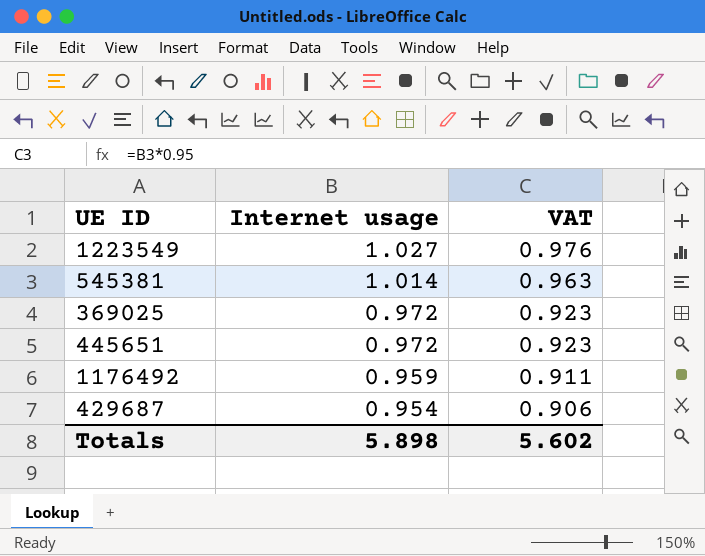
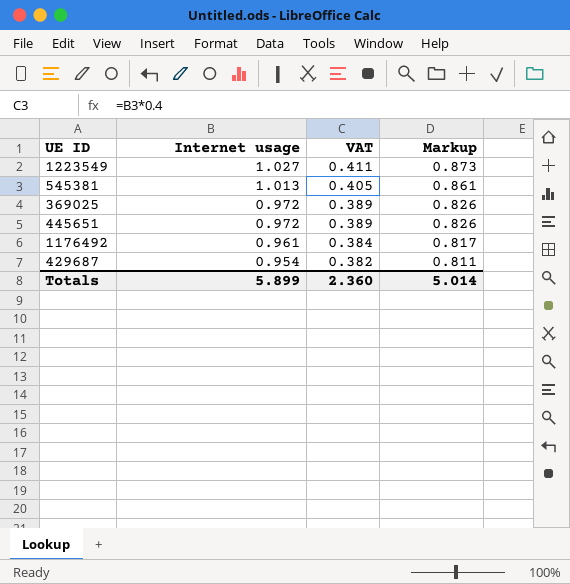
column VAT | formula: [Internet usage] * 0.95 -> [Internet usage] * 0.4
column Markup | formula: none -> [Internet usage] * 0.85
545381 | Internet usage: 1.014 -> 1.013
1176492 | Internet usage: 0.959 -> 0.961
Totals | Internet usage: 5.898 -> 5.899
Totals | VAT: 5.602 -> 2.360

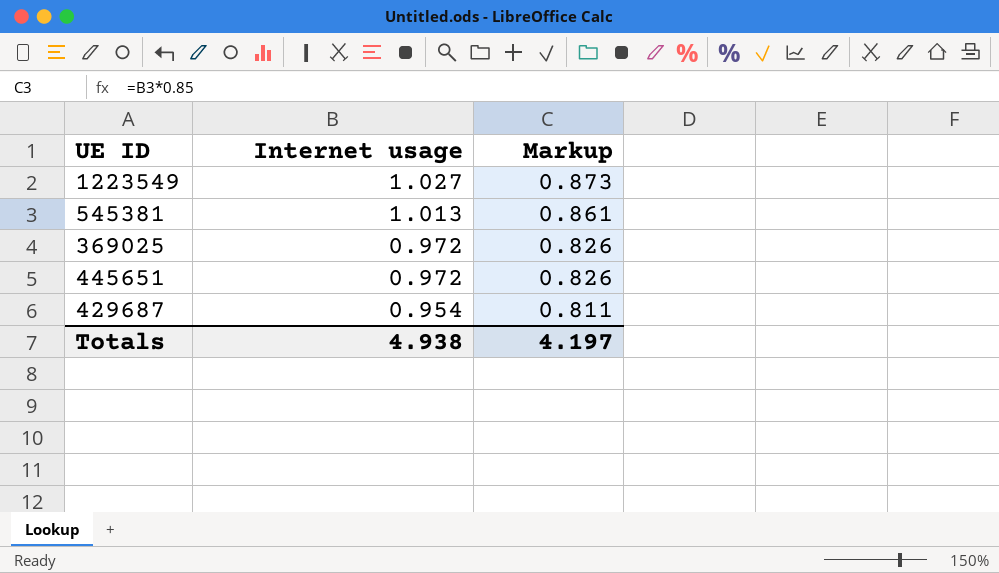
column VAT | formula: [Internet usage] * 0.4 -> none
row 1176492: 0.961 | 0.384 | 0.817 -> none
Totals | Internet usage: 5.899 -> 4.938
Totals | Markup: 5.014 -> 4.197

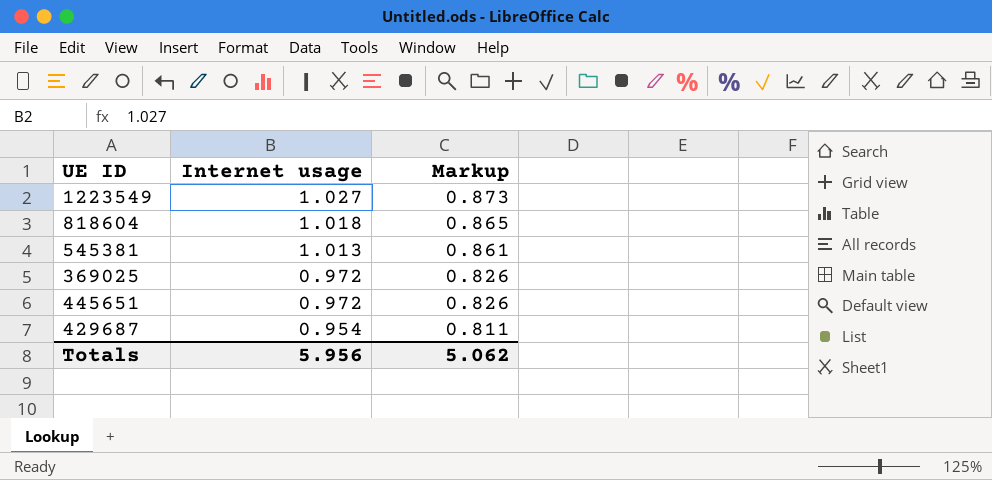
row 818604: none -> 1.018 | 0.865
Totals | Internet usage: 4.938 -> 5.956
Totals | Markup: 4.197 -> 5.062

